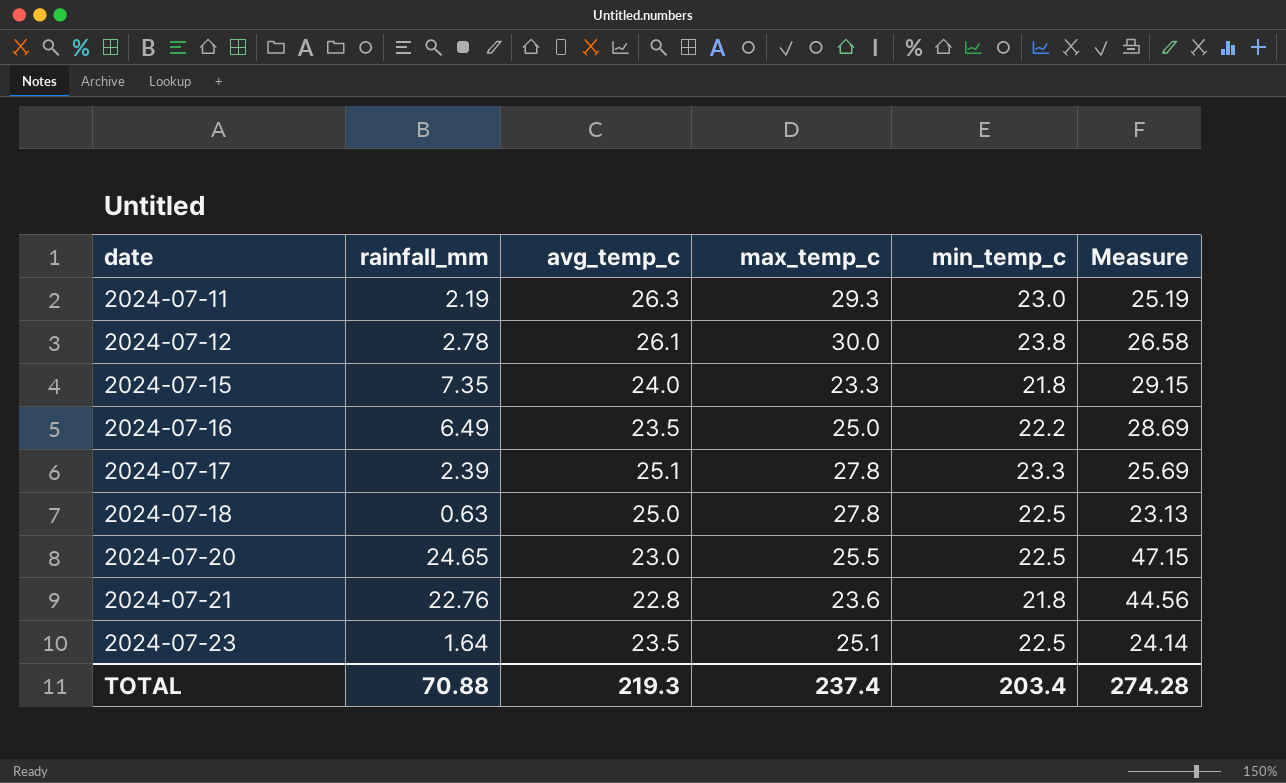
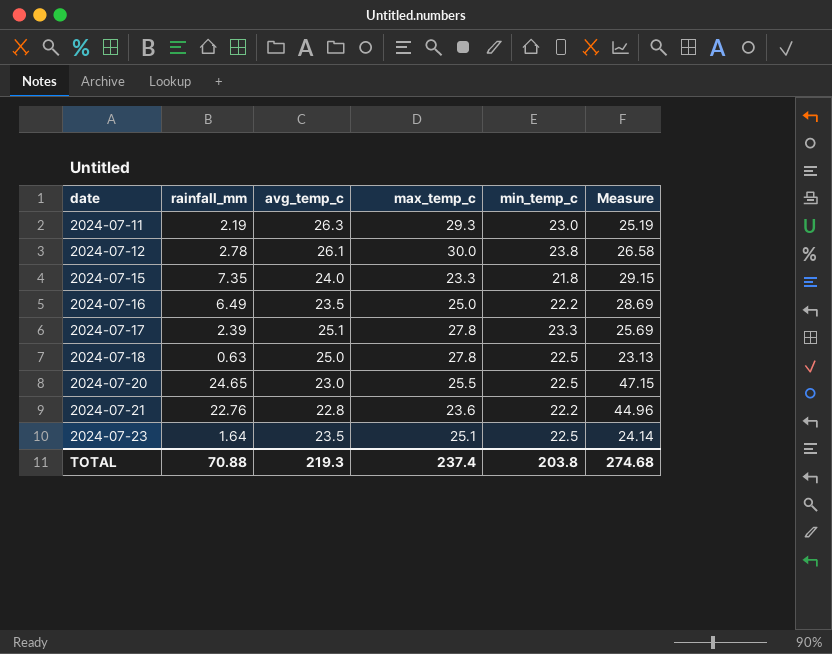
2024-07-21 | min_temp_c: 21.8 -> 22.2
2024-07-21 | Measure: 44.56 -> 44.96
TOTAL | min_temp_c: 203.4 -> 203.8
TOTAL | Measure: 274.28 -> 274.68

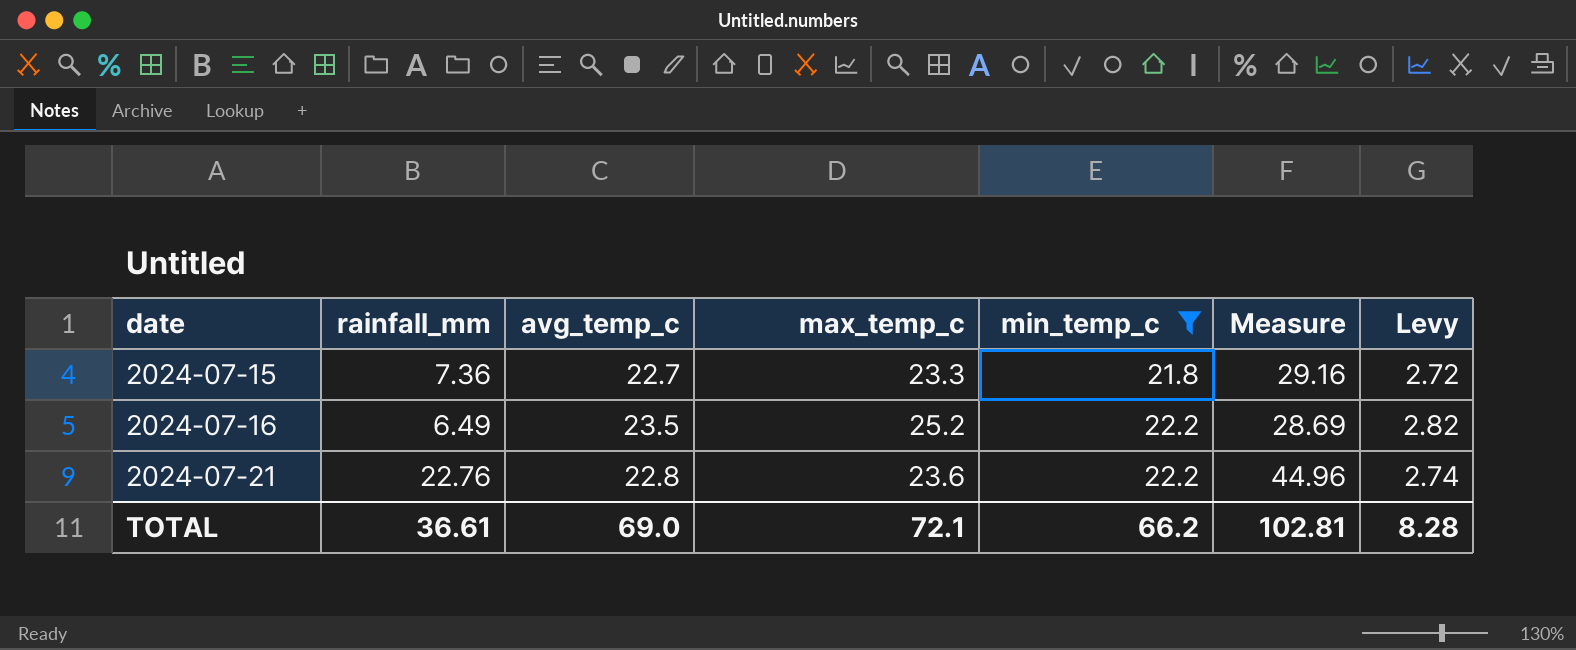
filter: none -> min_temp_c <= 22.2
column Levy | formula: none -> [avg_temp_c] * 0.12
2024-07-15 | rainfall_mm: 7.35 -> 7.36
2024-07-15 | avg_temp_c: 24.0 -> 22.7
2024-07-15 | Measure: 29.15 -> 29.16
2024-07-16 | max_temp_c: 25.0 -> 25.2
TOTAL | rainfall_mm: 70.88 -> 36.61
TOTAL | avg_temp_c: 219.3 -> 69.0
TOTAL | max_temp_c: 237.4 -> 72.1
TOTAL | min_temp_c: 203.8 -> 66.2
TOTAL | Measure: 274.68 -> 102.81

